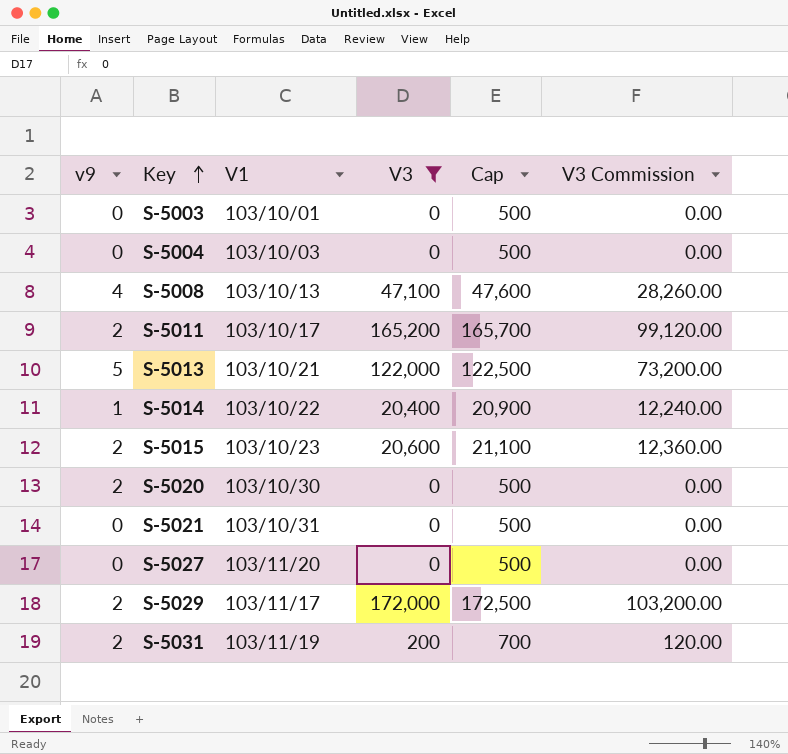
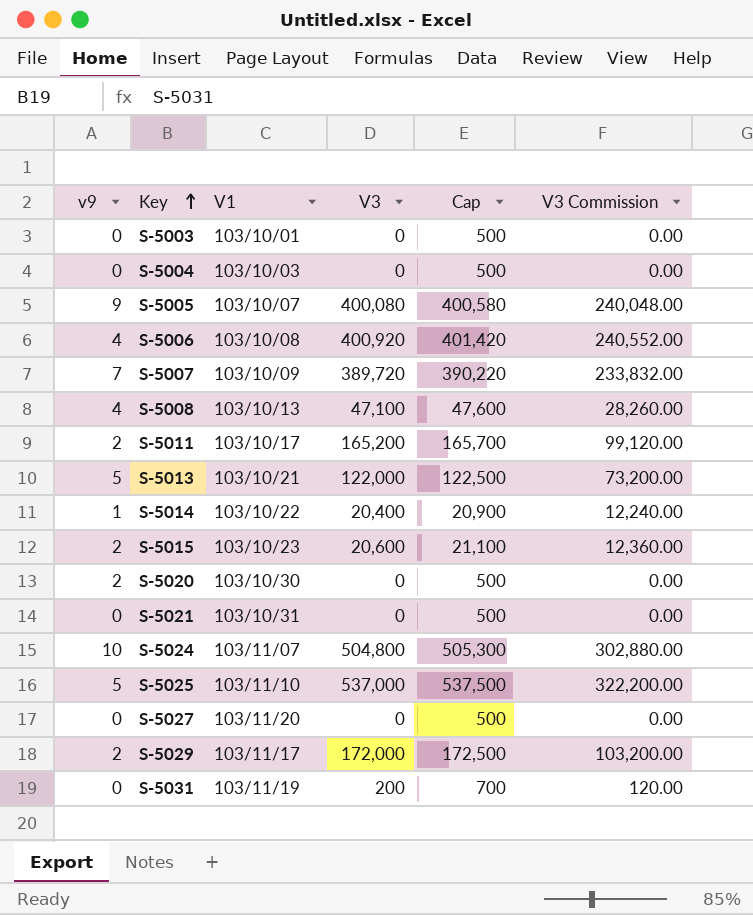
filter: V3 <= 172,000 -> none
S-5031 | v9: 2 -> 0

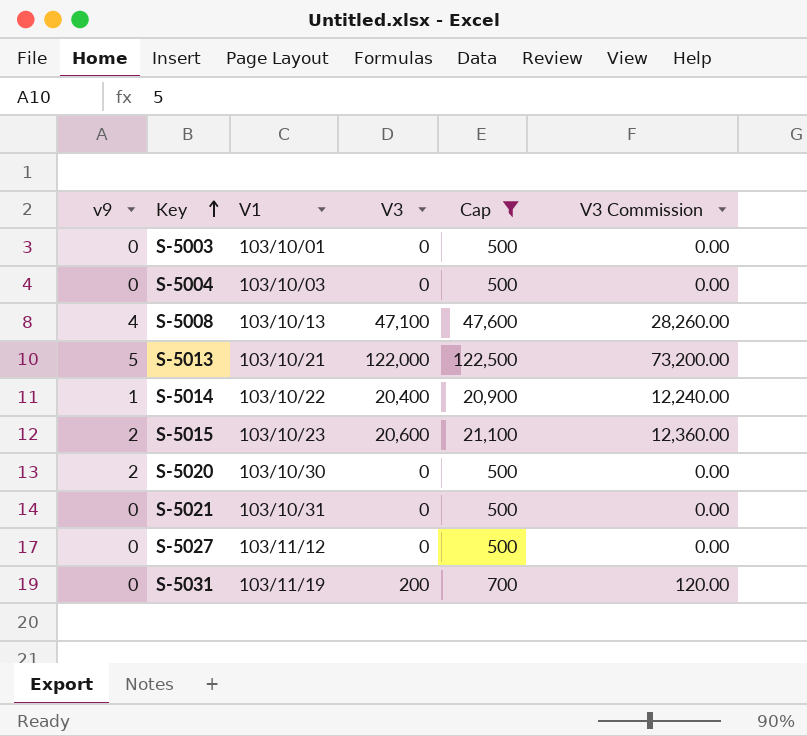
filter: none -> Cap <= 122,500
S-5027 | V1: 103/11/20 -> 103/11/12

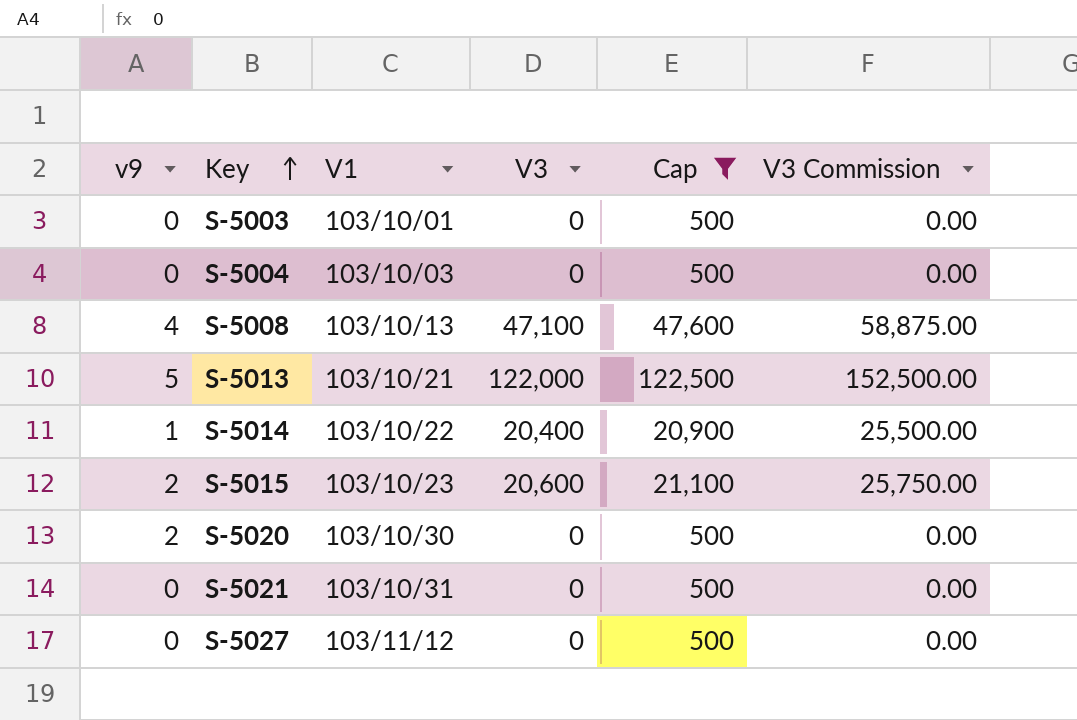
column V3 Commission | formula: [V3] * 0.6 -> [V3] * 1.25
row S-5031: 0 | 103/11/19 | 200 | 700 | 120.00 -> none

